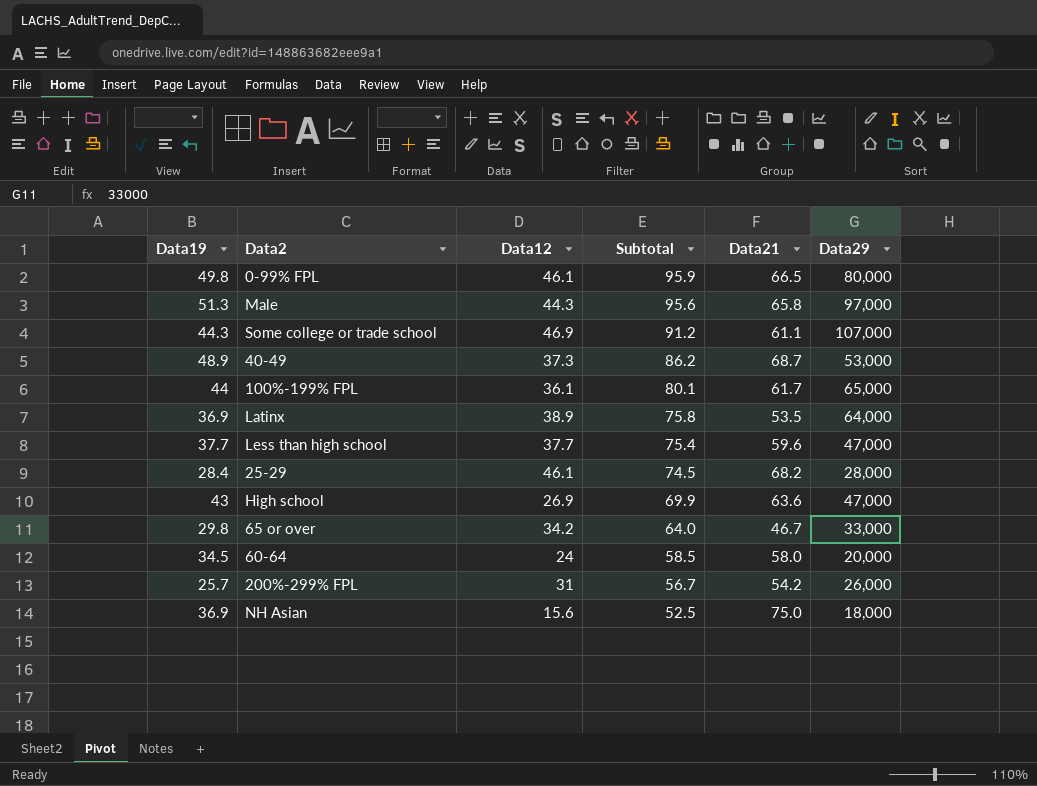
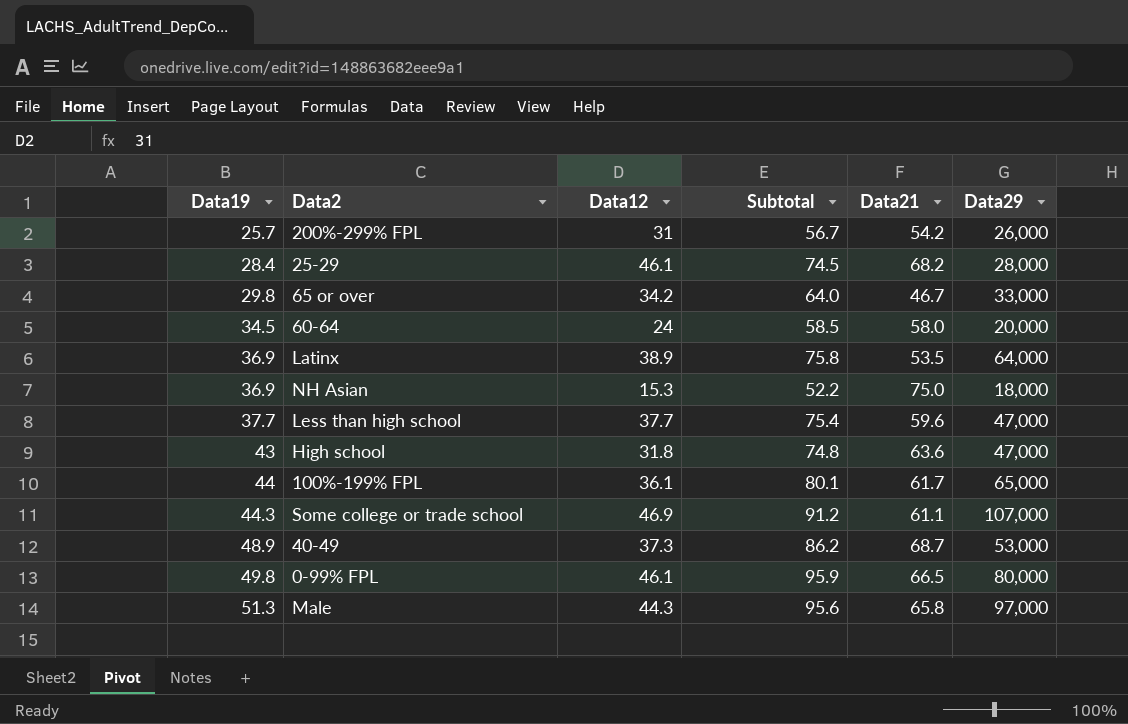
row order: Subtotal descending -> Data19 ascending
NH Asian | Data12: 15.6 -> 15.3
NH Asian | Subtotal: 52.5 -> 52.2
High school | Data12: 26.9 -> 31.8
High school | Subtotal: 69.9 -> 74.8

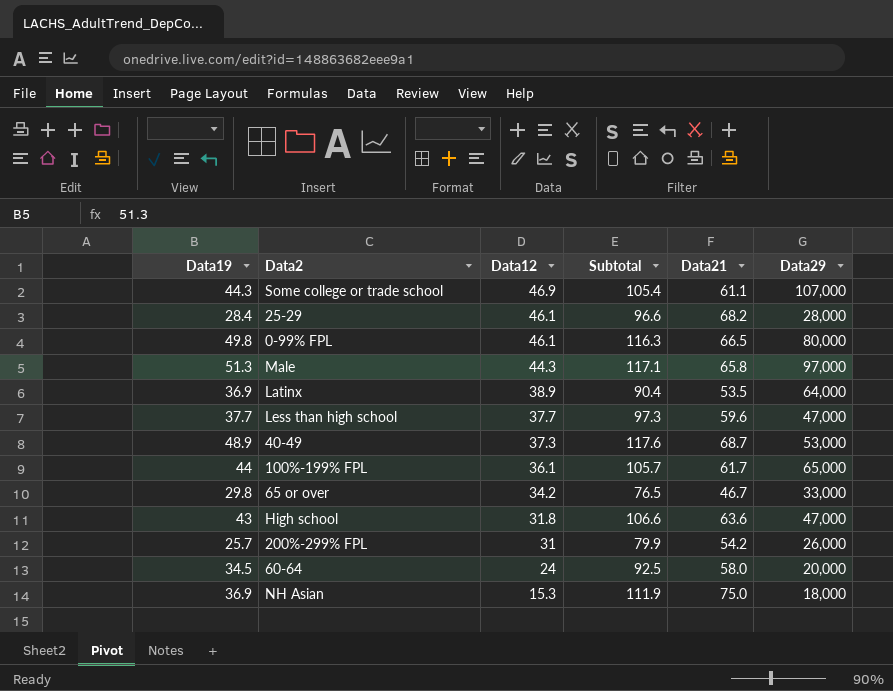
row order: Data19 ascending -> Data12 descending
column Subtotal | formula: [Data19] + [Data12] -> [Data19] + [Data21]

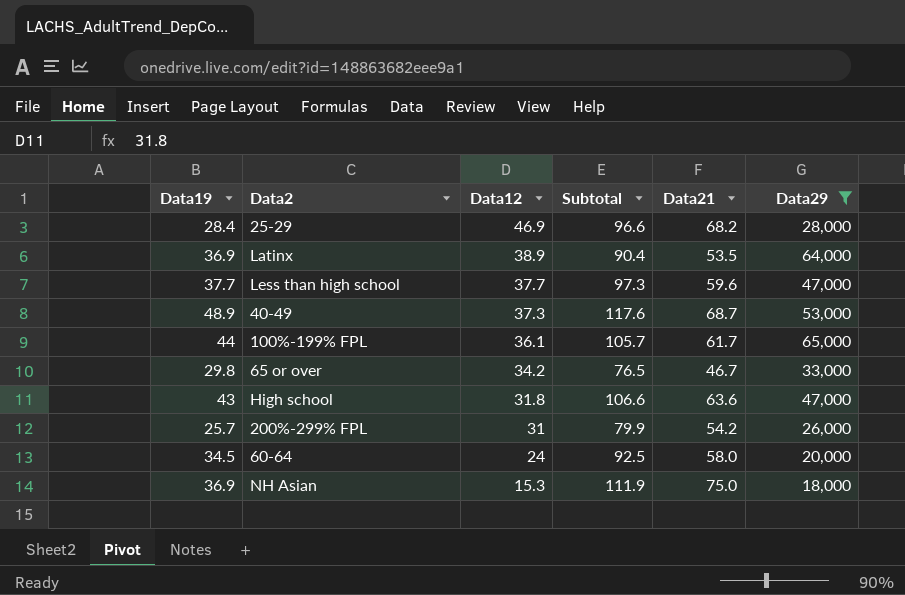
filter: none -> Data29 <= 65,000
25-29 | Data12: 46.1 -> 46.9

